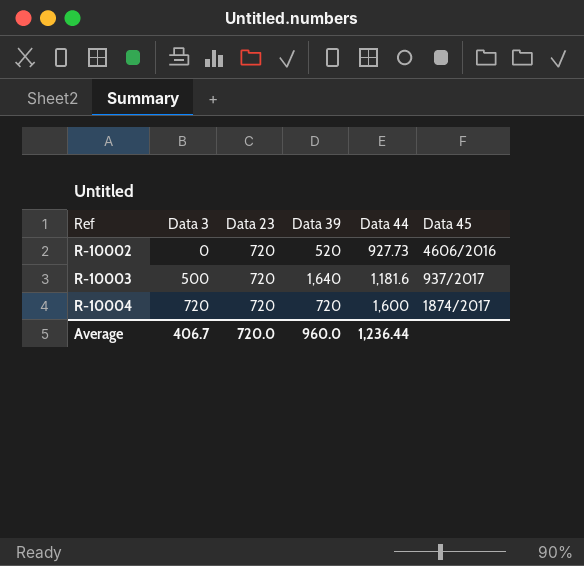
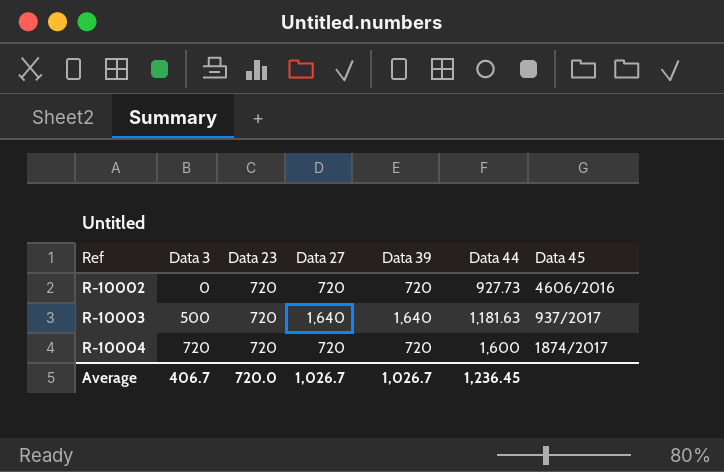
column Data 27 | position: none -> 4
R-10002 | Data 39: 520 -> 720
R-10003 | Data 44: 1,181.6 -> 1,181.63
Average | Data 39: 960.0 -> 1,026.7
Average | Data 44: 1,236.44 -> 1,236.45

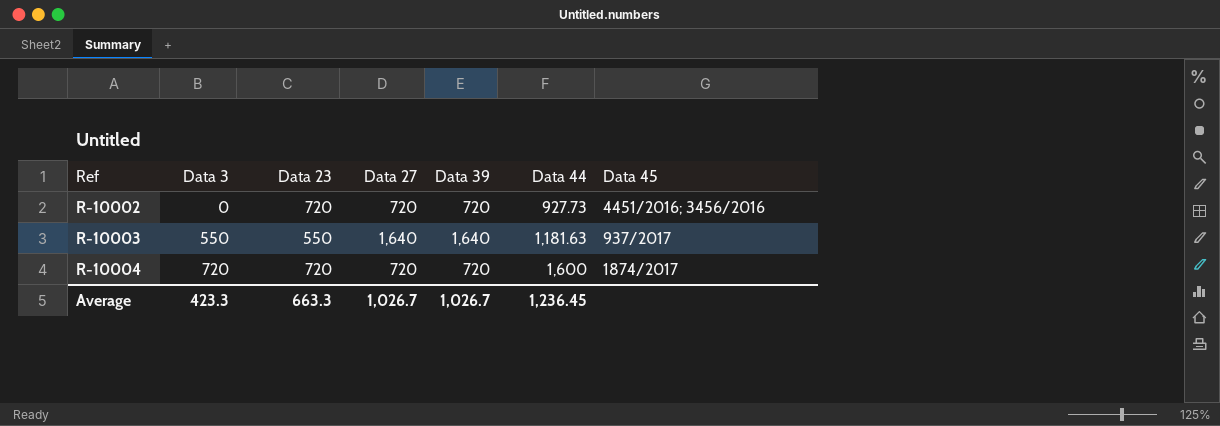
R-10002 | Data 45: 4606/2016 -> 4451/2016; 3456/2016
R-10003 | Data 3: 500 -> 550
R-10003 | Data 23: 720 -> 550
Average | Data 3: 406.7 -> 423.3
Average | Data 23: 720.0 -> 663.3

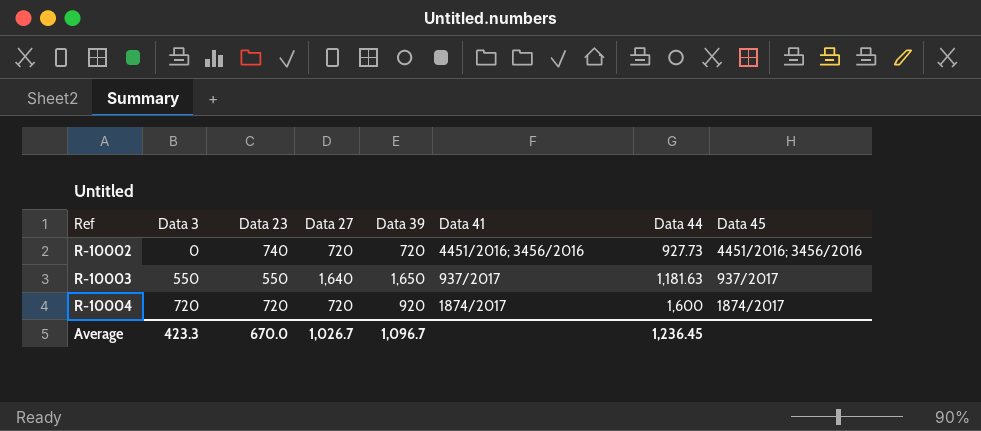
column Data 41 | position: none -> 6
R-10002 | Data 23: 720 -> 740
R-10003 | Data 39: 1,640 -> 1,650
R-10004 | Data 39: 720 -> 920
Average | Data 23: 663.3 -> 670.0
Average | Data 39: 1,026.7 -> 1,096.7

